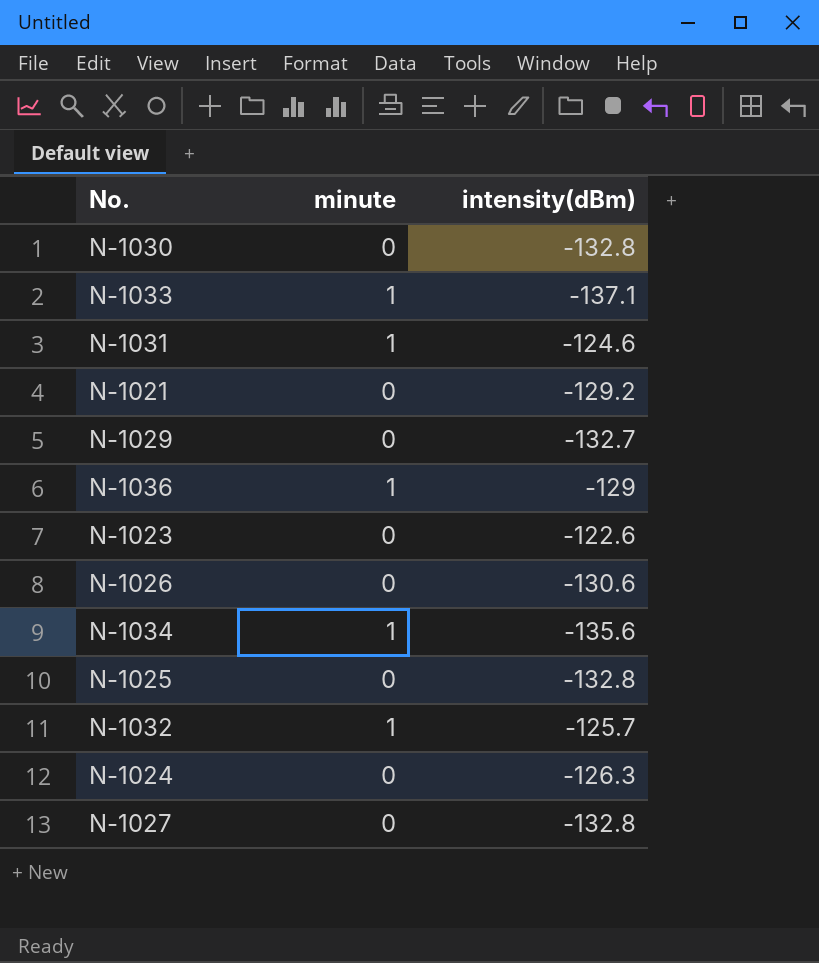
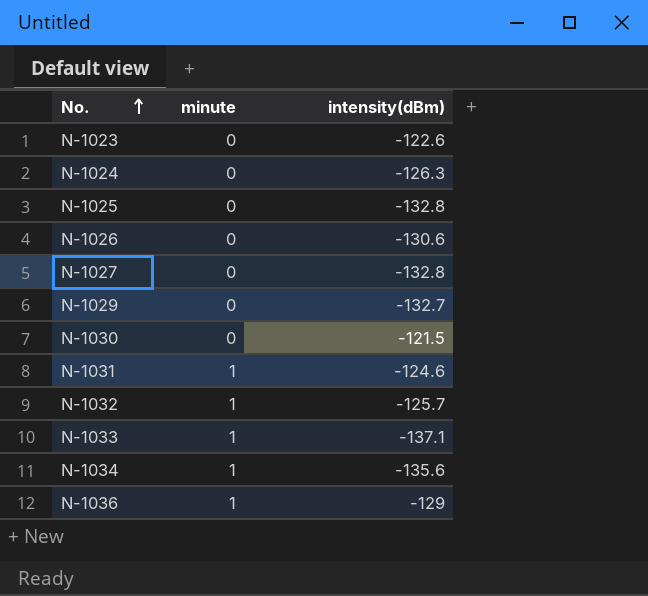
row order: none -> No. ascending
row N-1021: 0 | -129.2 -> none
N-1030 | intensity(dBm): -132.8 -> -121.5

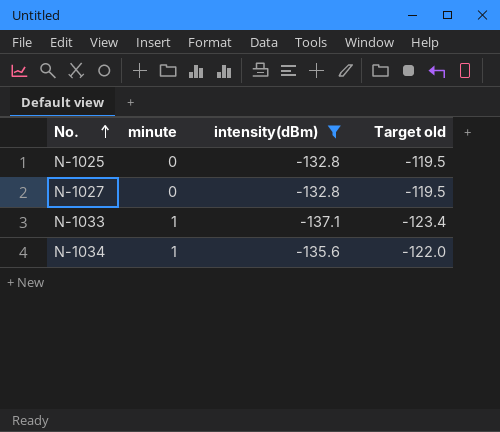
filter: none -> intensity(dBm) <= -132.8
column Target old | formula: none -> [intensity(dBm)] * 0.9

